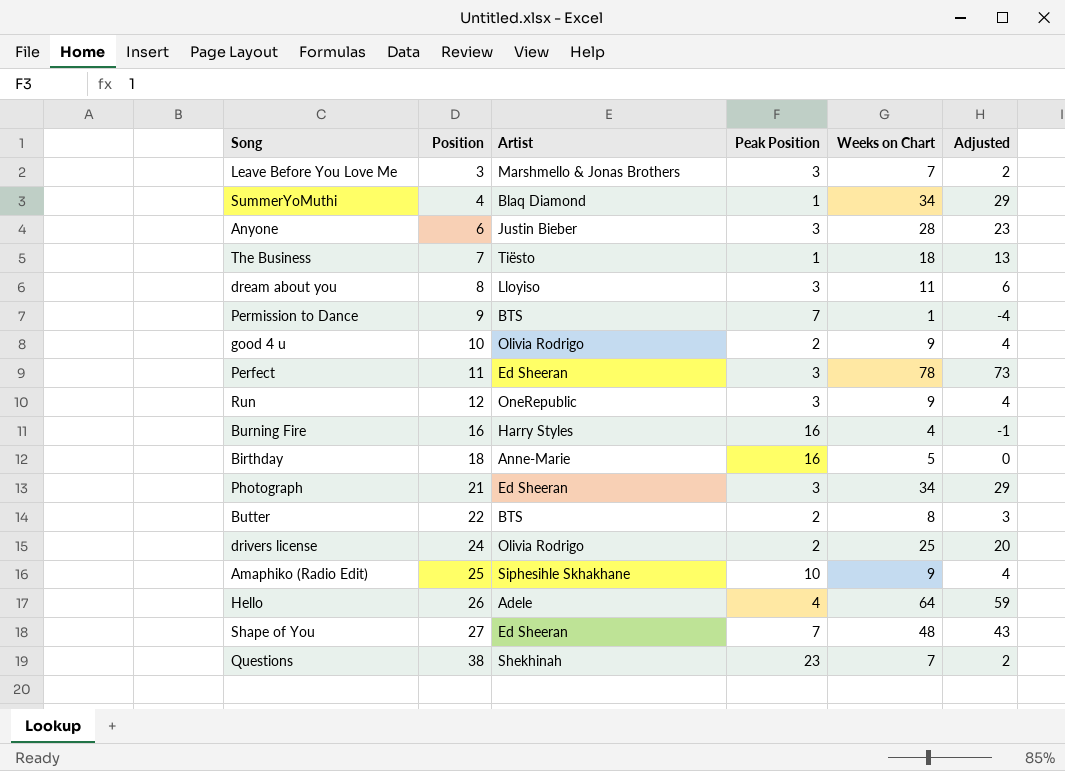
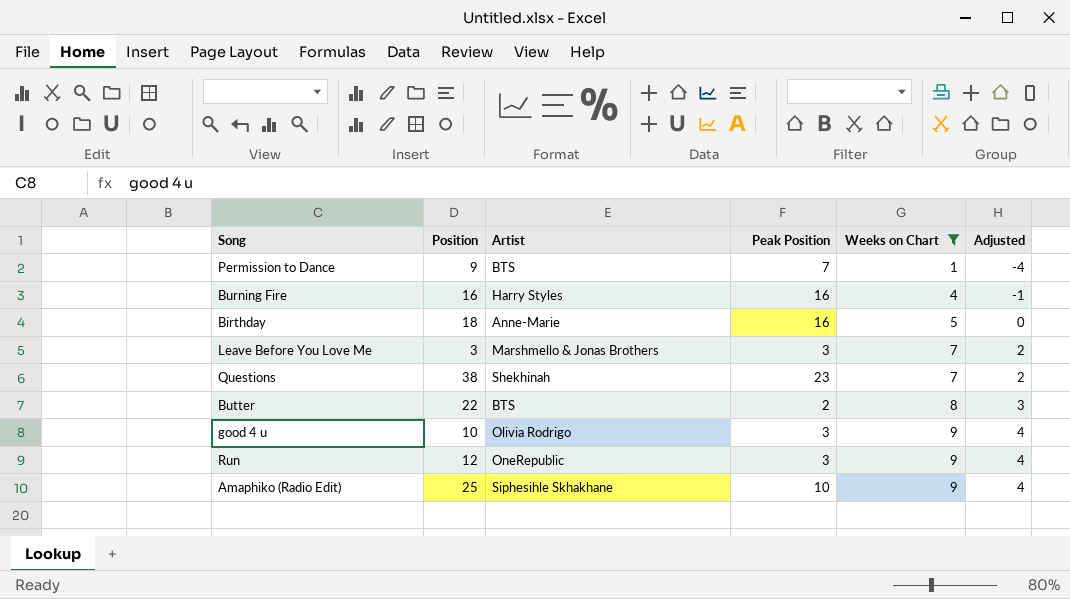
filter: none -> Weeks on Chart <= 9
row order: Position ascending -> Weeks on Chart ascending
good 4 u | Peak Position: 2 -> 3

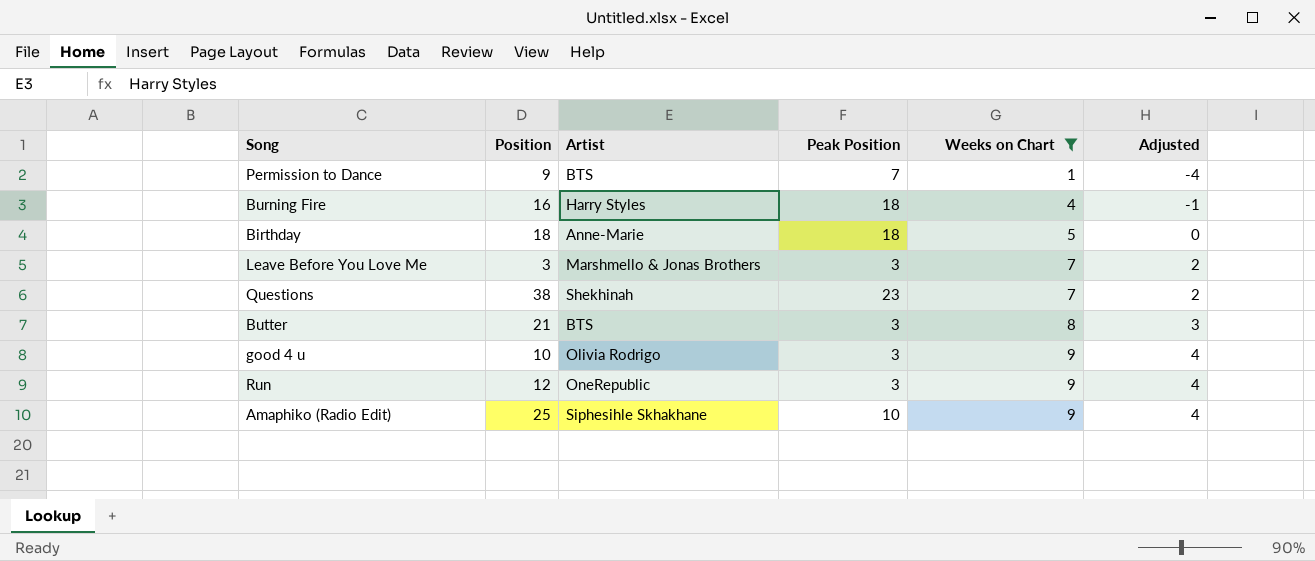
Burning Fire | Peak Position: 16 -> 18
Birthday | Peak Position: 16 -> 18
Butter | Position: 22 -> 21
Butter | Peak Position: 2 -> 3

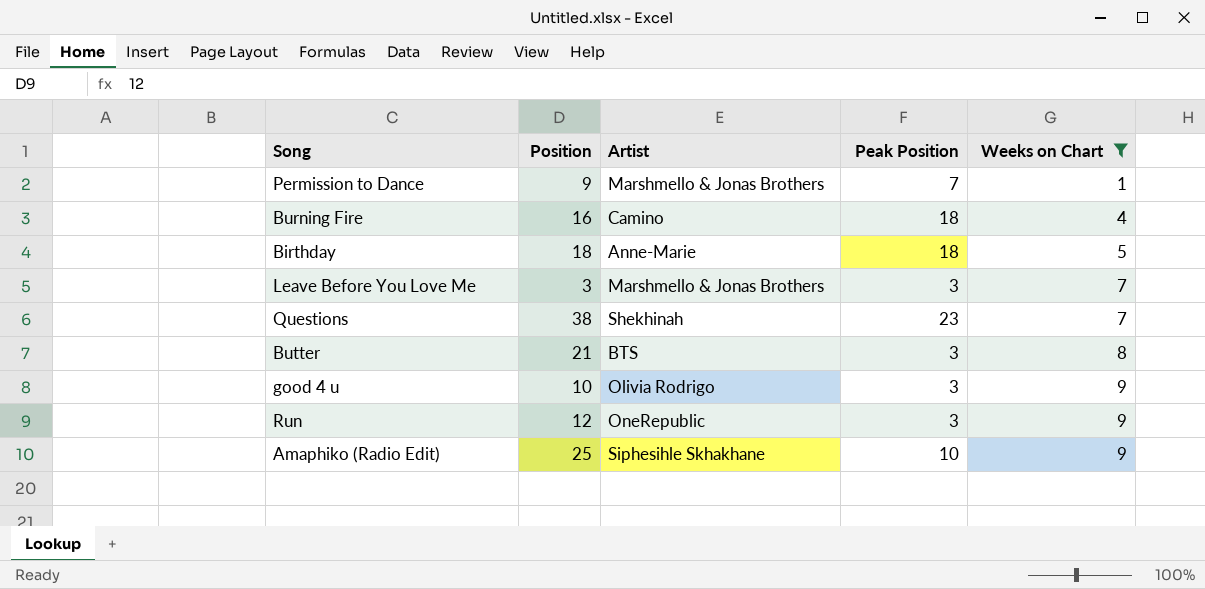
column Adjusted | formula: [Weeks on Chart] - 5 -> none
Permission to Dance | Artist: BTS -> Marshmello & Jonas Brothers
Burning Fire | Artist: Harry Styles -> Camino

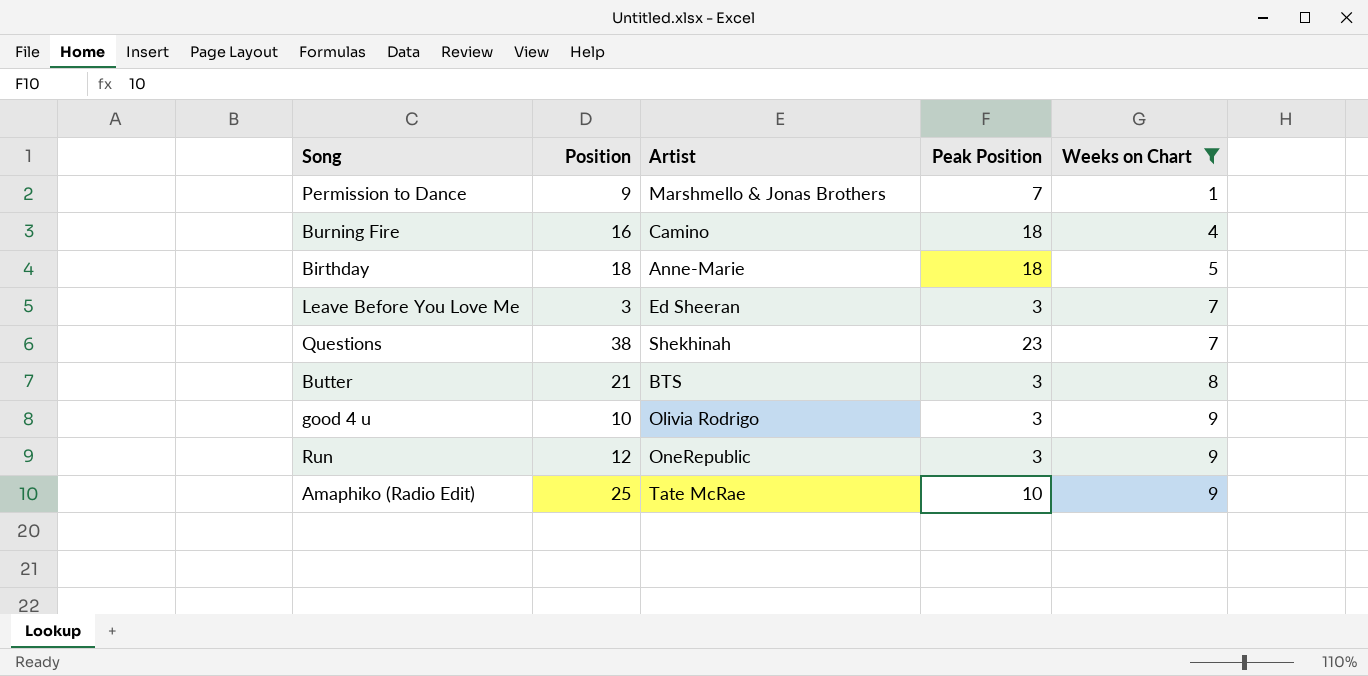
Leave Before You Love Me | Artist: Marshmello & Jonas Brothers -> Ed Sheeran
Amaphiko (Radio Edit) | Artist: Siphesihle Skhakhane -> Tate McRae

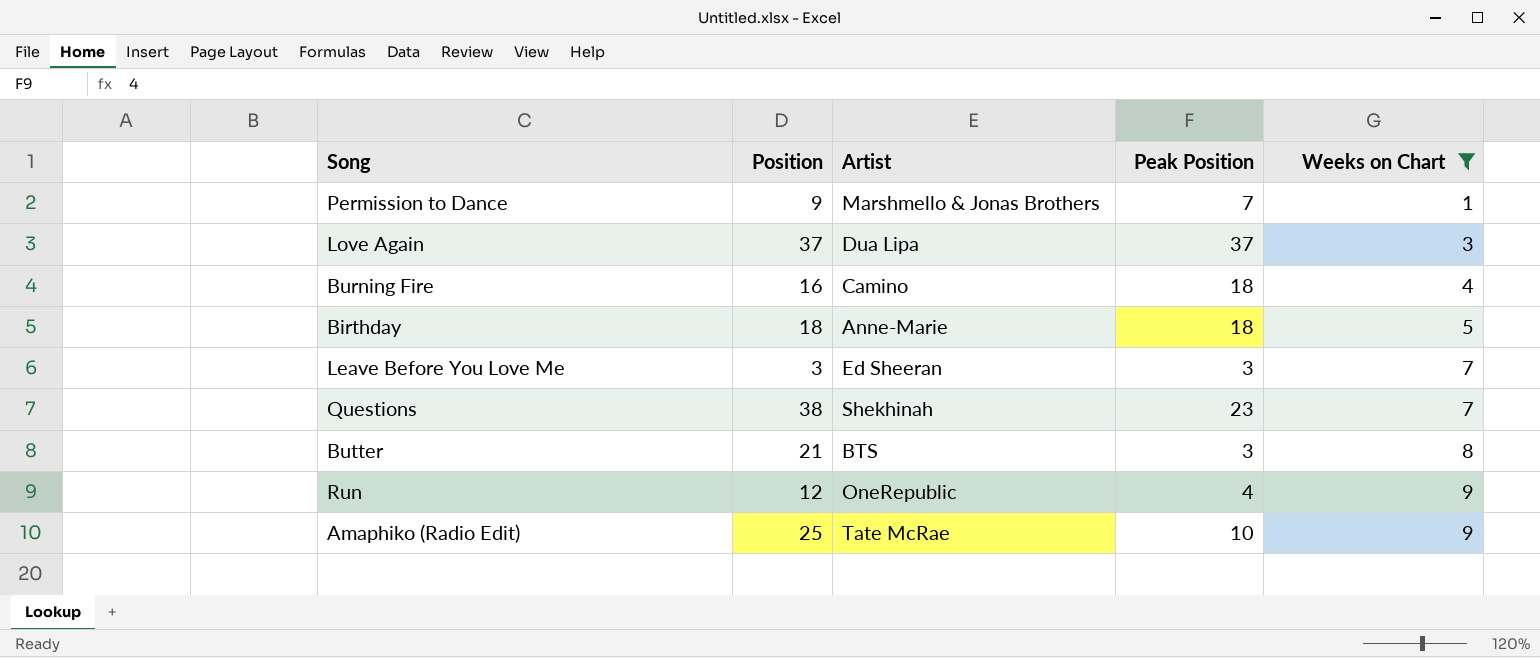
row good 4 u: 10 | Olivia Rodrigo | 3 | 9 -> none
row Love Again: none -> 37 | Dua Lipa | 37 | 3
Run | Peak Position: 3 -> 4

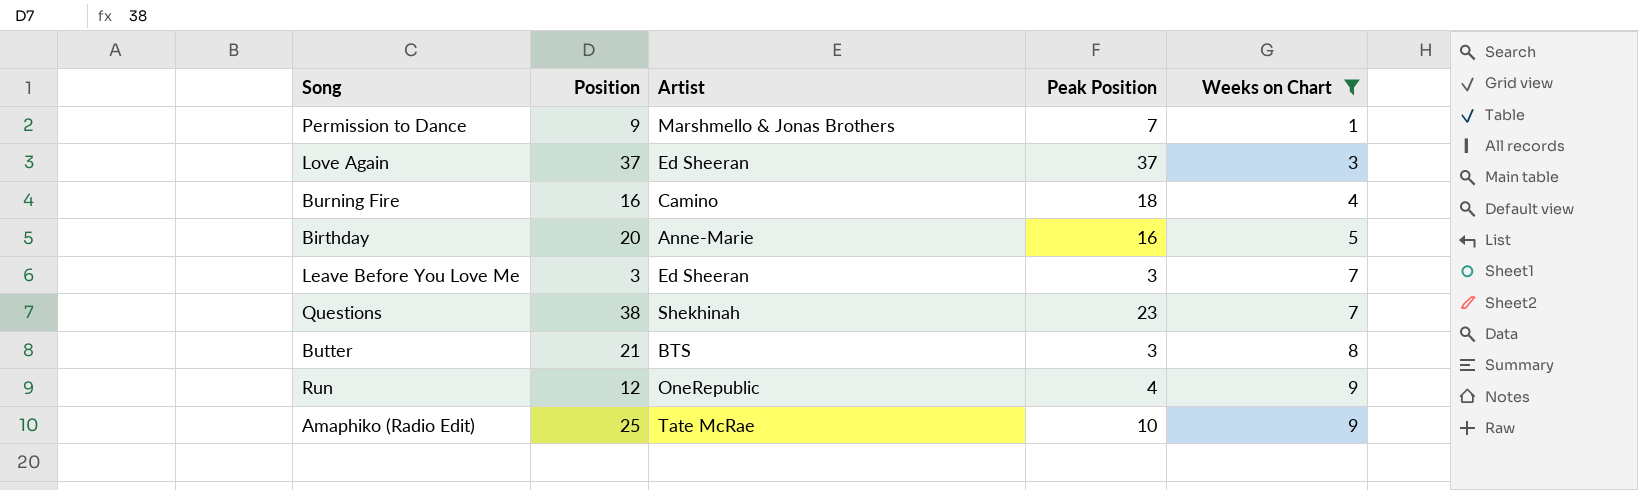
Love Again | Artist: Dua Lipa -> Ed Sheeran
Birthday | Position: 18 -> 20
Birthday | Peak Position: 18 -> 16

